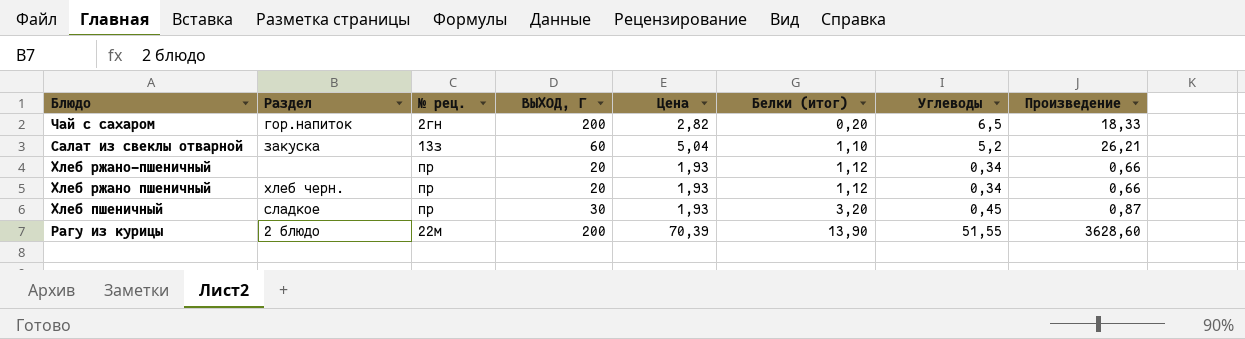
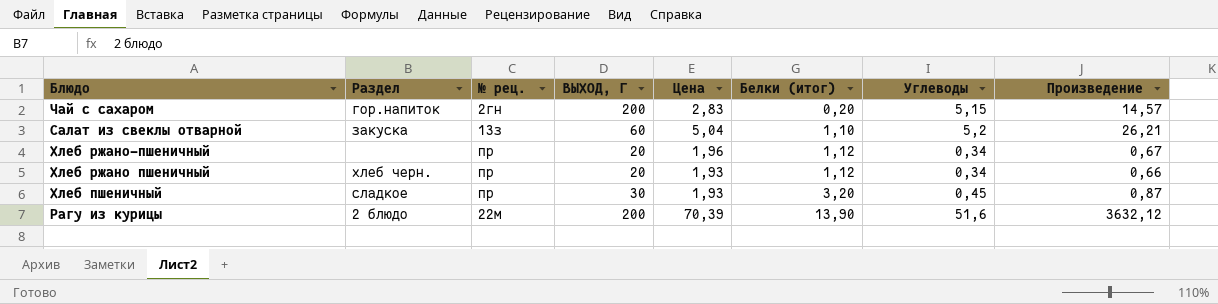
Чай с сахаром | Цена: 2,82 -> 2,83
Чай с сахаром | Углеводы: 6,5 -> 5,15
Чай с сахаром | Произведение: 18,33 -> 14,57
Хлеб ржано-пшеничный | Цена: 1,93 -> 1,96
Хлеб ржано-пшеничный | Произведение: 0,66 -> 0,67
Рагу из курицы | Углеводы: 51,55 -> 51,6
Рагу из курицы | Произведение: 3628,60 -> 3632,12

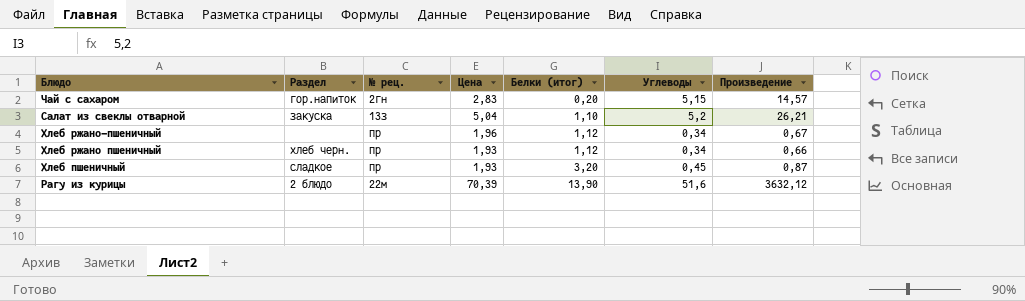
column ВЫХОД, Г | position: 4 -> none

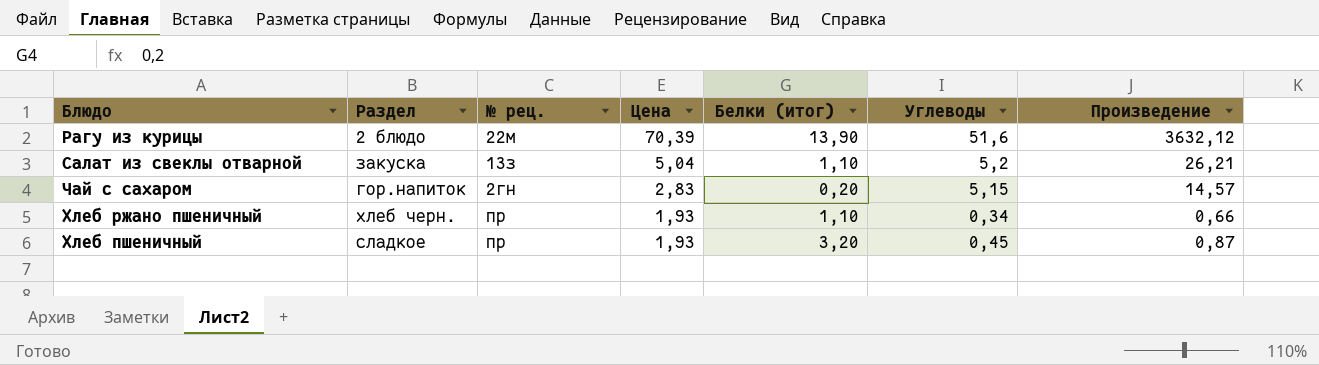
row order: Белки (итог) ascending -> Цена descending
row Хлеб ржано-пшеничный: none | пр | 1,96 | 1,12 | 0,34 | 0,67 -> none
Хлеб ржано пшеничный | Белки (итог): 1,12 -> 1,10

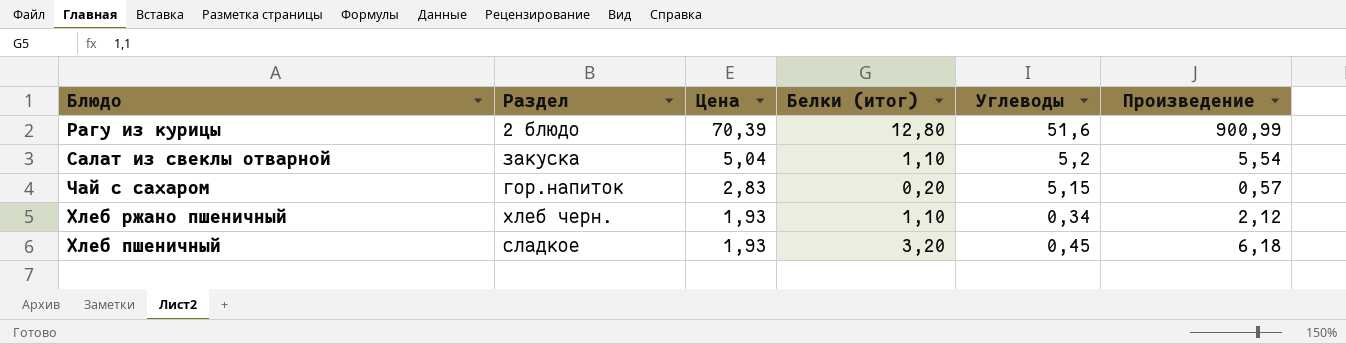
column № рец. | position: 3 -> none
column Произведение | formula: [Цена] * [Углеводы] -> [Цена] * [Белки (итог)]
Рагу из курицы | Белки (итог): 13,90 -> 12,80

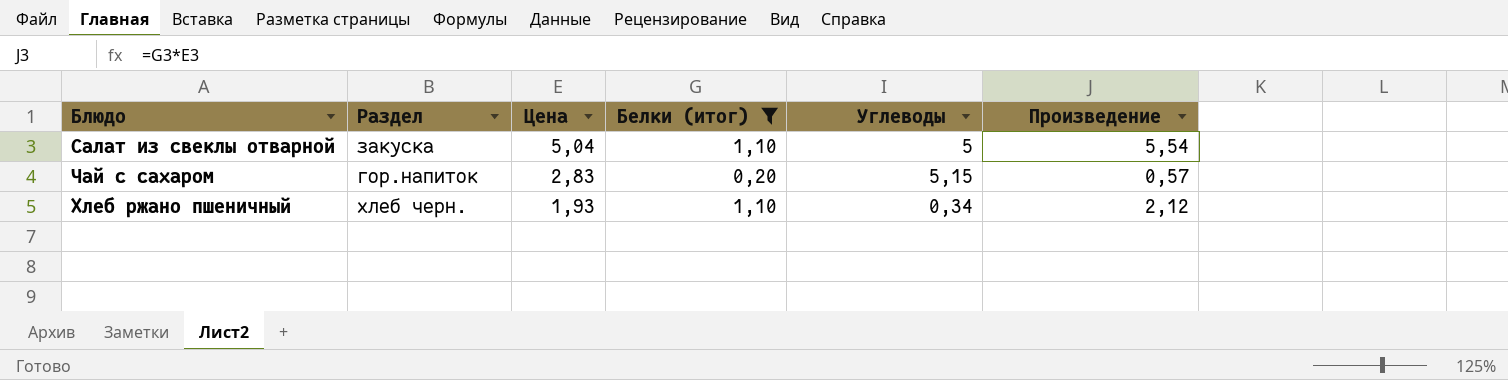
filter: none -> Белки (итог) <= 1,10
Салат из свеклы отварной | Углеводы: 5,2 -> 5

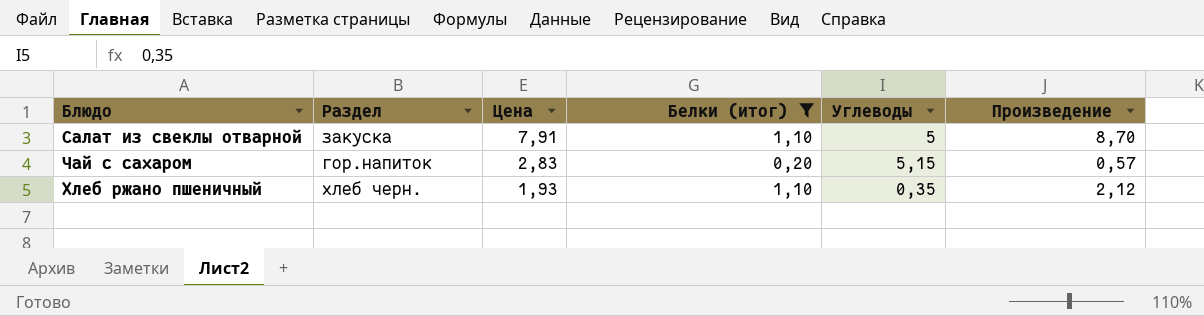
Салат из свеклы отварной | Цена: 5,04 -> 7,91
Салат из свеклы отварной | Произведение: 5,54 -> 8,70
Хлеб ржано пшеничный | Углеводы: 0,34 -> 0,35

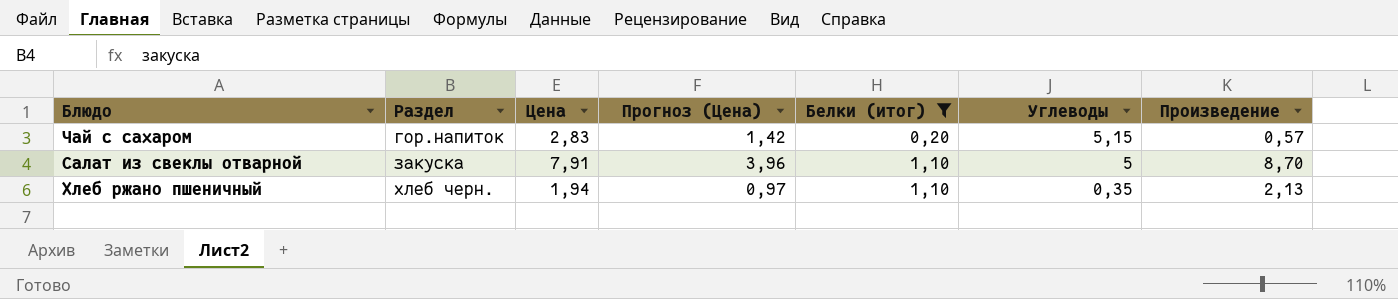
row order: Цена descending -> Раздел ascending
column Прогноз (Цена) | formula: none -> [Цена] * 0,5
Хлеб ржано пшеничный | Цена: 1,93 -> 1,94
Хлеб ржано пшеничный | Произведение: 2,12 -> 2,13

